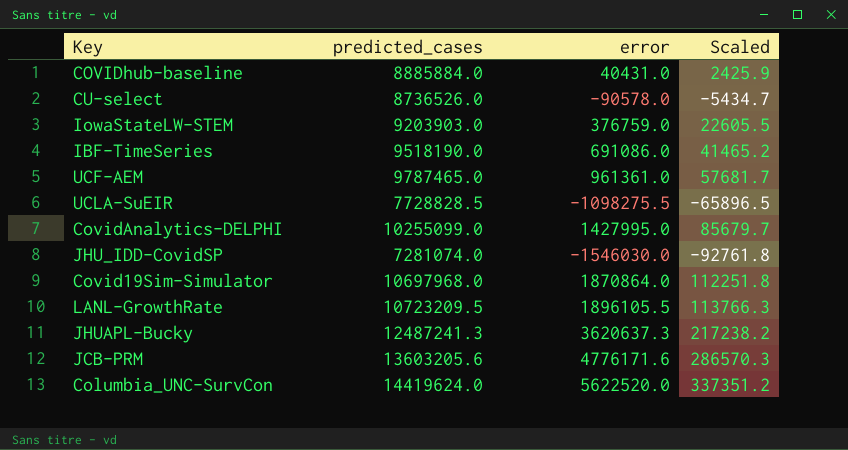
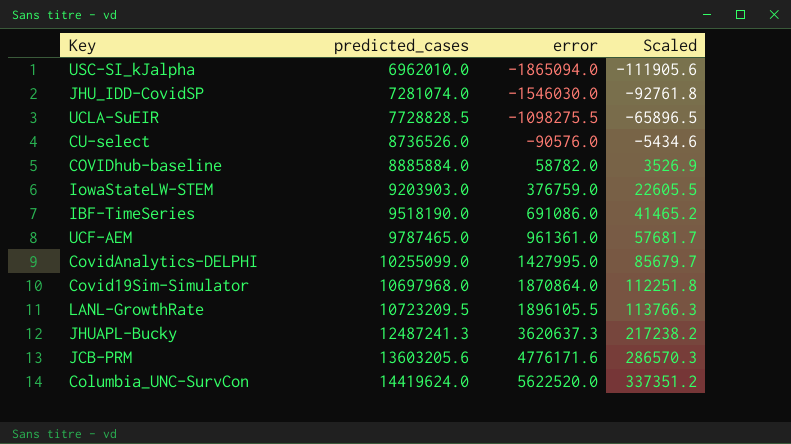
row order: none -> predicted_cases ascending
row USC-SI_kJalpha: none -> 6962010.0 | -1865094.0 | -111905.6
CU-select | error: -90578.0 -> -90576.0
CU-select | Scaled: -5434.7 -> -5434.6
COVIDhub-baseline | error: 40431.0 -> 58782.0
COVIDhub-baseline | Scaled: 2425.9 -> 3526.9

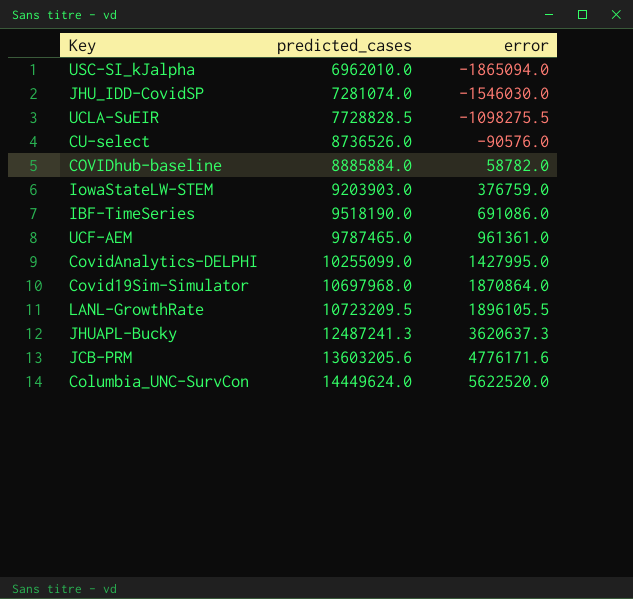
column Scaled | formula: [error] * 0.06 -> none
Columbia_UNC-SurvCon | predicted_cases: 14419624.0 -> 14449624.0

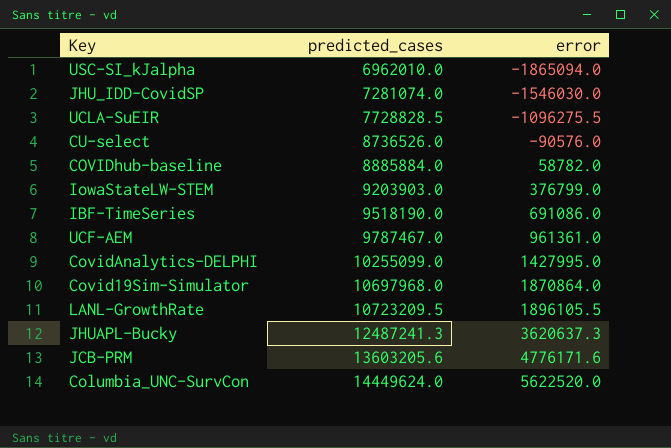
UCLA-SuEIR | error: -1098275.5 -> -1096275.5
IowaStateLW-STEM | error: 376759.0 -> 376799.0
UCF-AEM | predicted_cases: 9787465.0 -> 9787467.0

